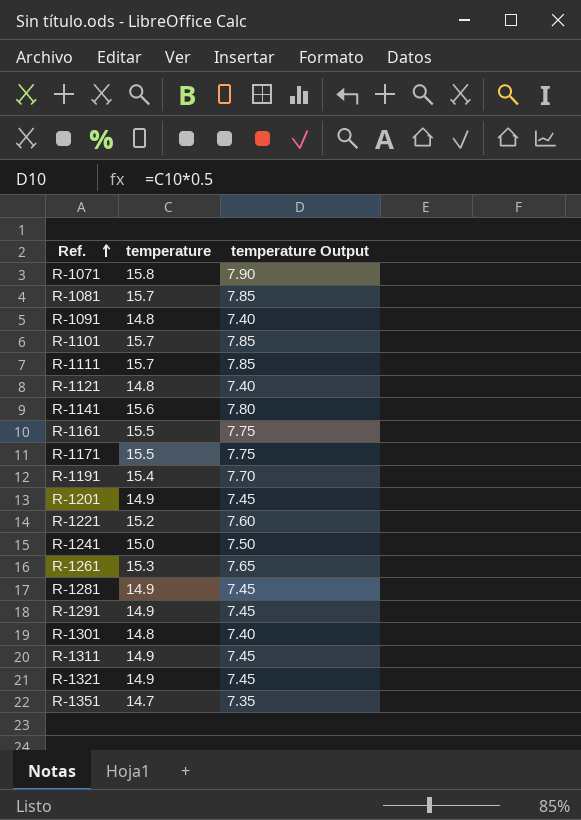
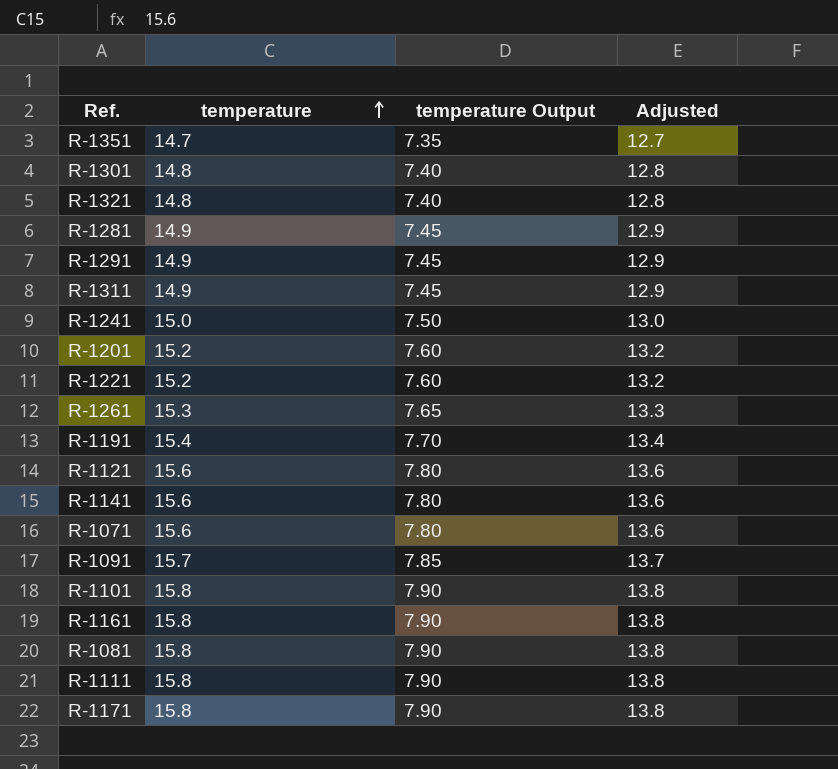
row order: Ref. ascending -> temperature ascending
column Adjusted | formula: none -> [temperature] - 2
R-1321 | temperature: 14.9 -> 14.8
R-1321 | temperature Output: 7.45 -> 7.40
R-1201 | temperature: 14.9 -> 15.2
R-1201 | temperature Output: 7.45 -> 7.60
R-1121 | temperature: 14.8 -> 15.6
R-1121 | temperature Output: 7.40 -> 7.80
R-1071 | temperature: 15.8 -> 15.6
R-1071 | temperature Output: 7.90 -> 7.80
R-1091 | temperature: 14.8 -> 15.7
R-1091 | temperature Output: 7.40 -> 7.85
R-1101 | temperature: 15.7 -> 15.8
R-1101 | temperature Output: 7.85 -> 7.90
R-1161 | temperature: 15.5 -> 15.8
R-1161 | temperature Output: 7.75 -> 7.90
R-1081 | temperature: 15.7 -> 15.8
R-1081 | temperature Output: 7.85 -> 7.90
R-1111 | temperature: 15.7 -> 15.8
R-1111 | temperature Output: 7.85 -> 7.90
R-1171 | temperature: 15.5 -> 15.8
R-1171 | temperature Output: 7.75 -> 7.90

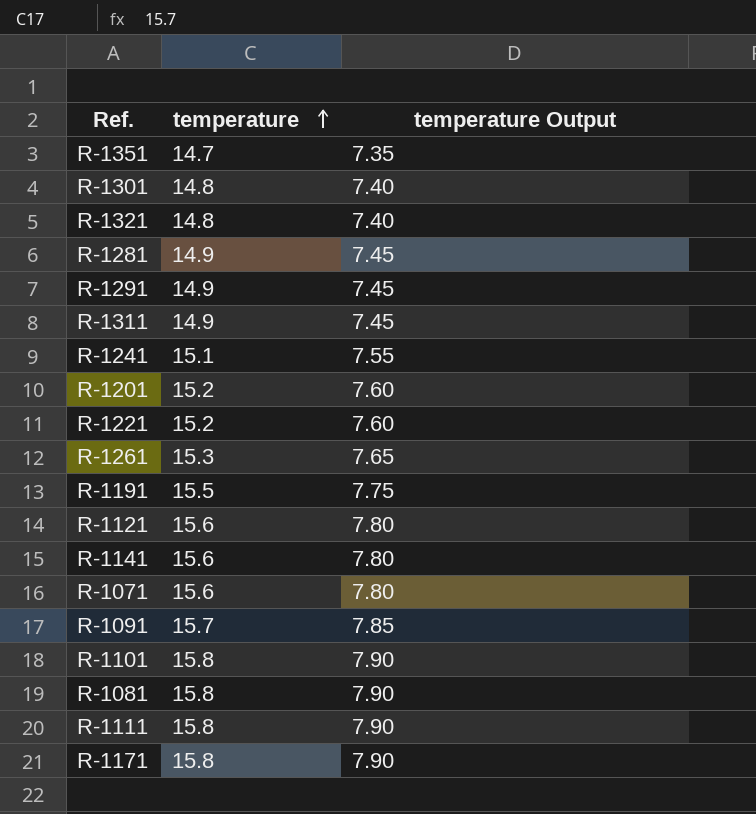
column Adjusted | formula: [temperature] - 2 -> none
row R-1161: 15.8 | 7.90 | 13.8 -> none
R-1241 | temperature: 15.0 -> 15.1
R-1241 | temperature Output: 7.50 -> 7.55
R-1191 | temperature: 15.4 -> 15.5
R-1191 | temperature Output: 7.70 -> 7.75

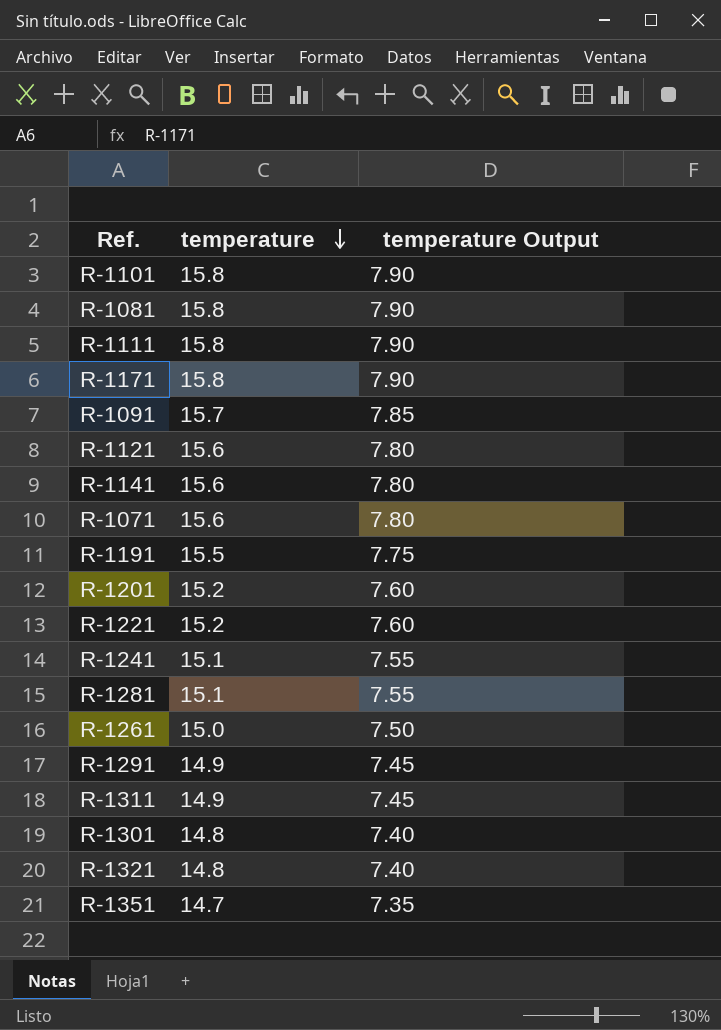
row order: temperature ascending -> temperature descending
R-1281 | temperature: 14.9 -> 15.1
R-1281 | temperature Output: 7.45 -> 7.55
R-1261 | temperature: 15.3 -> 15.0
R-1261 | temperature Output: 7.65 -> 7.50

